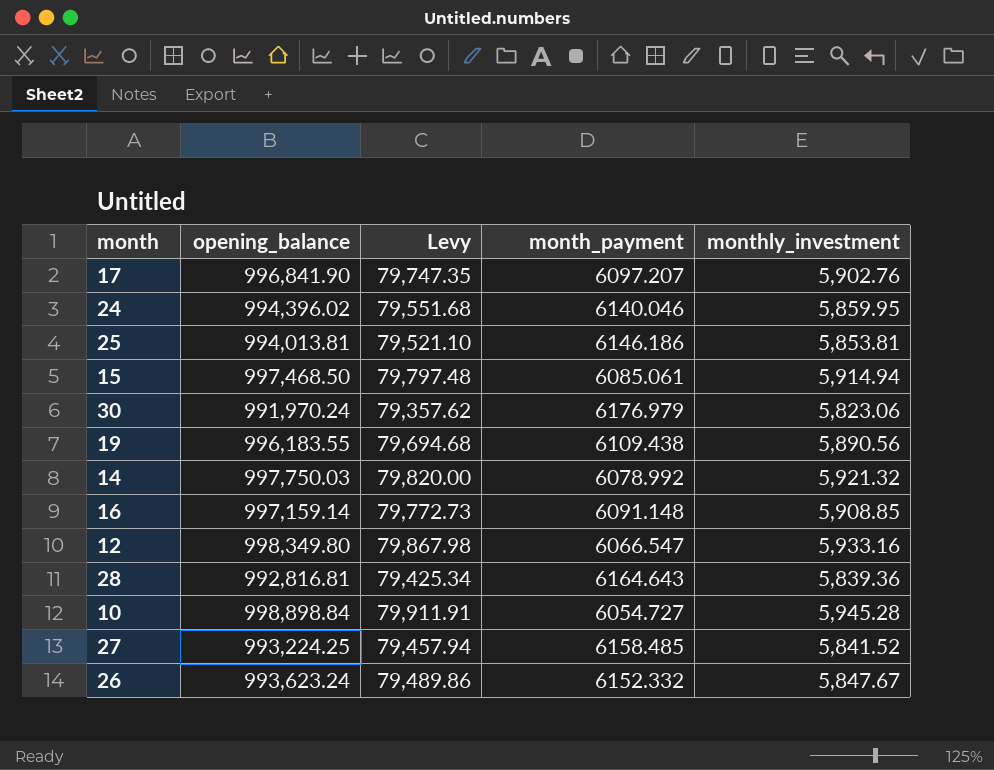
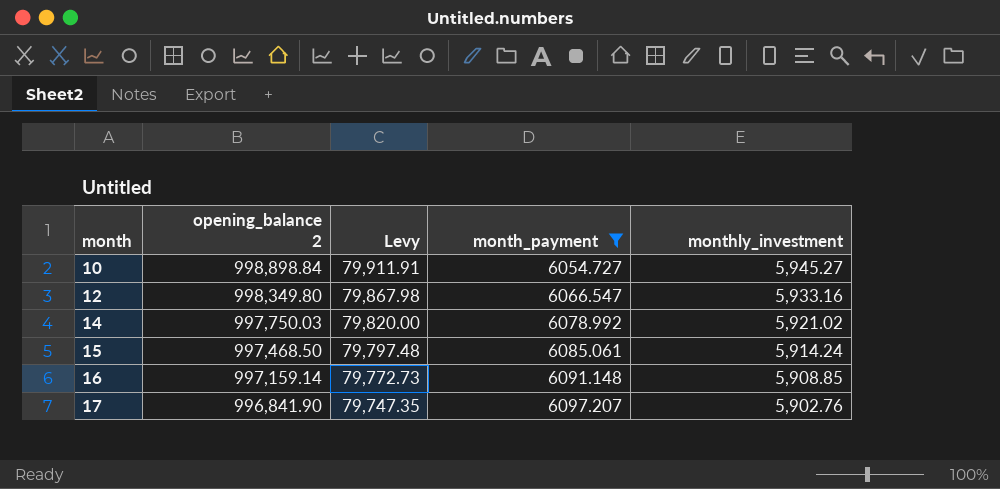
filter: none -> month_payment <= 6097.207
row order: none -> month ascending
column name: opening_balance -> opening_balance 2
10 | monthly_investment: 5,945.28 -> 5,945.27
14 | monthly_investment: 5,921.32 -> 5,921.02
15 | monthly_investment: 5,914.94 -> 5,914.24

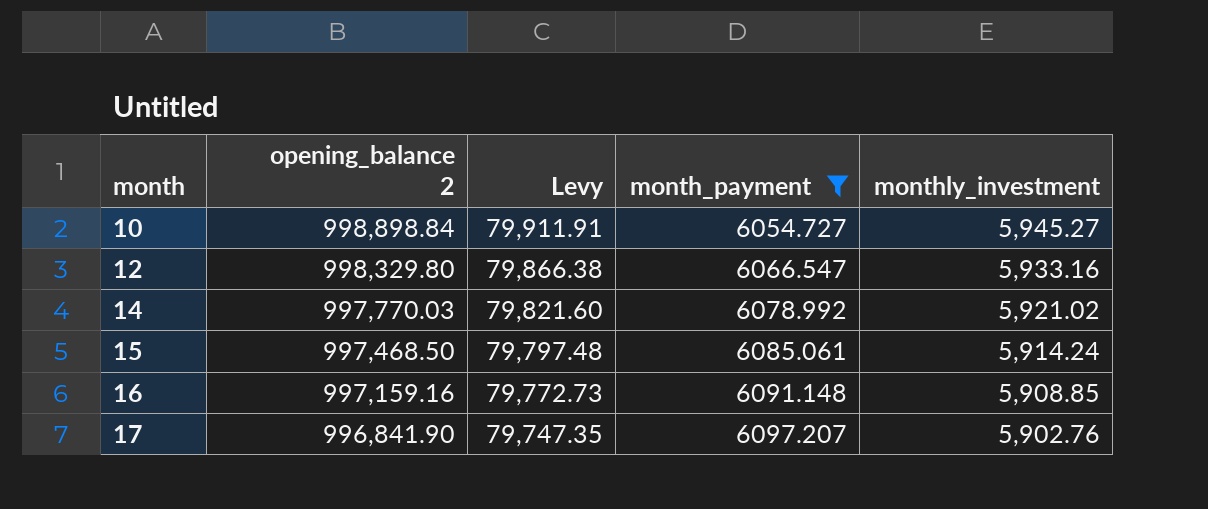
12 | opening_balance 2: 998,349.80 -> 998,329.80
12 | Levy: 79,867.98 -> 79,866.38
14 | opening_balance 2: 997,750.03 -> 997,770.03
14 | Levy: 79,820.00 -> 79,821.60
16 | opening_balance 2: 997,159.14 -> 997,159.16

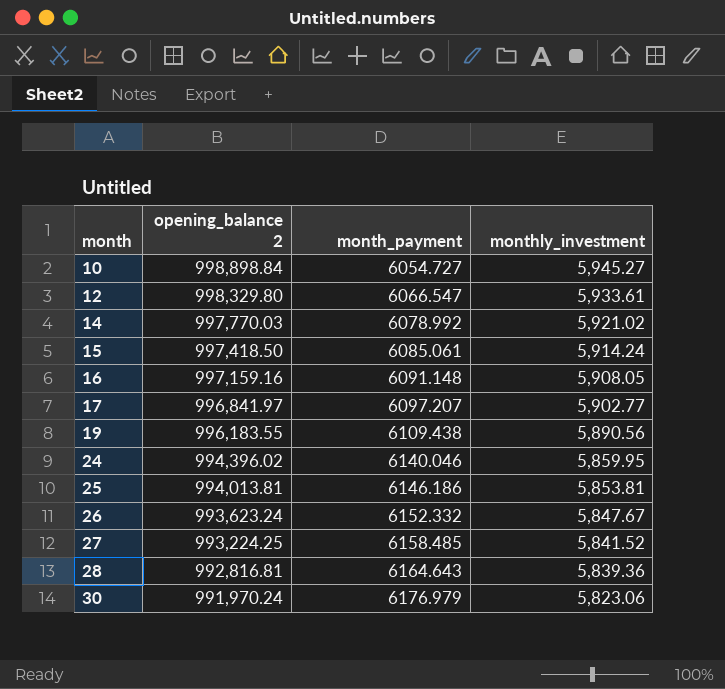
filter: month_payment <= 6097.207 -> none
column Levy | formula: [opening_balance 2] * 0.08 -> none
12 | monthly_investment: 5,933.16 -> 5,933.61
15 | opening_balance 2: 997,468.50 -> 997,418.50
16 | monthly_investment: 5,908.85 -> 5,908.05
17 | opening_balance 2: 996,841.90 -> 996,841.97
17 | monthly_investment: 5,902.76 -> 5,902.77

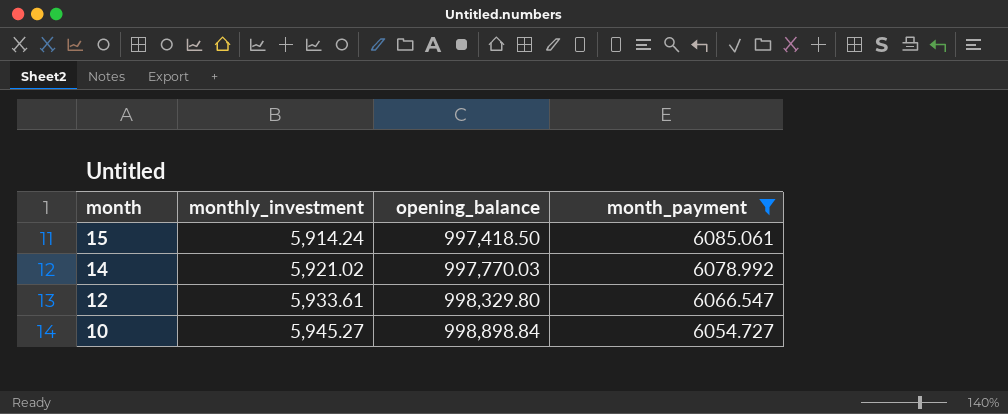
filter: none -> month_payment <= 6085.061
row order: month ascending -> month descending
column monthly_investment | position: 4 -> 2
column name: opening_balance 2 -> opening_balance

